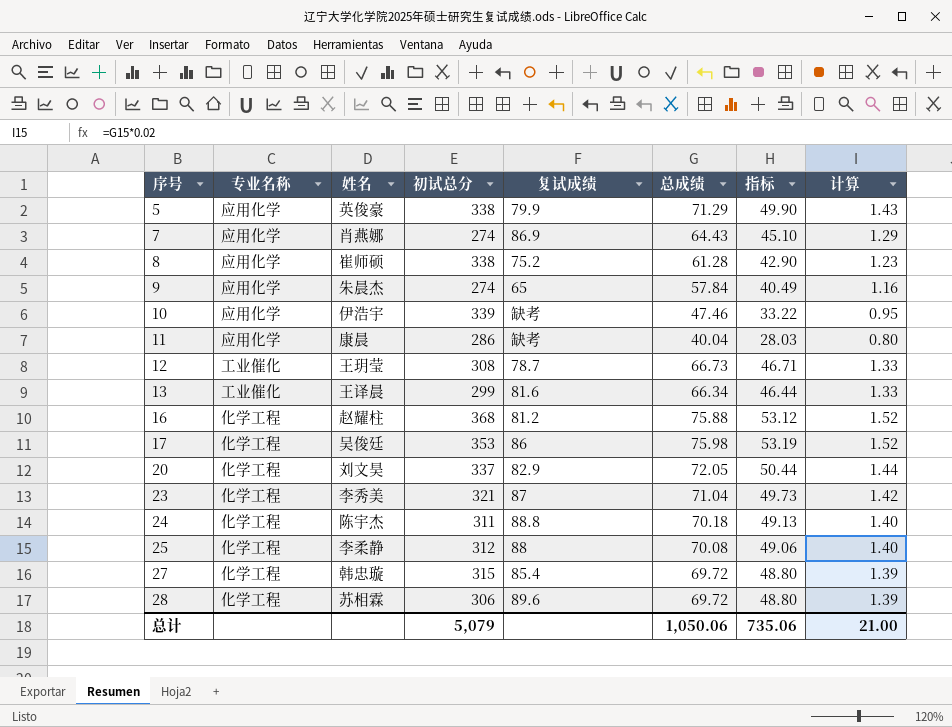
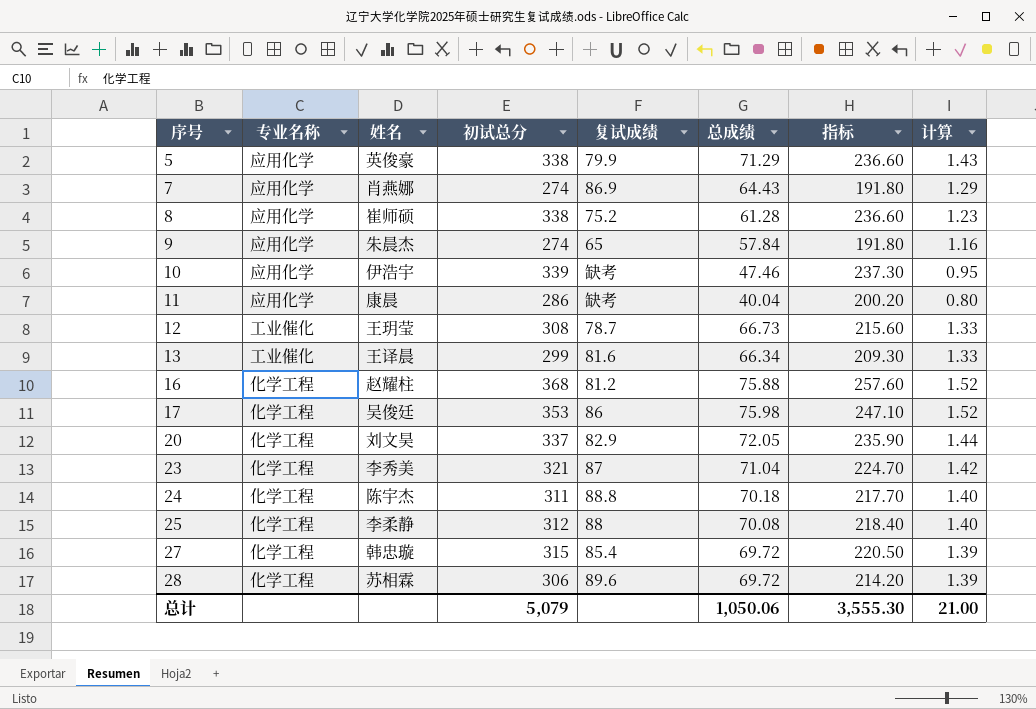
column 指标 | formula: [总成绩] * 0.7 -> [初试总分] * 0.7
总计 | 指标: 735.06 -> 3,555.30

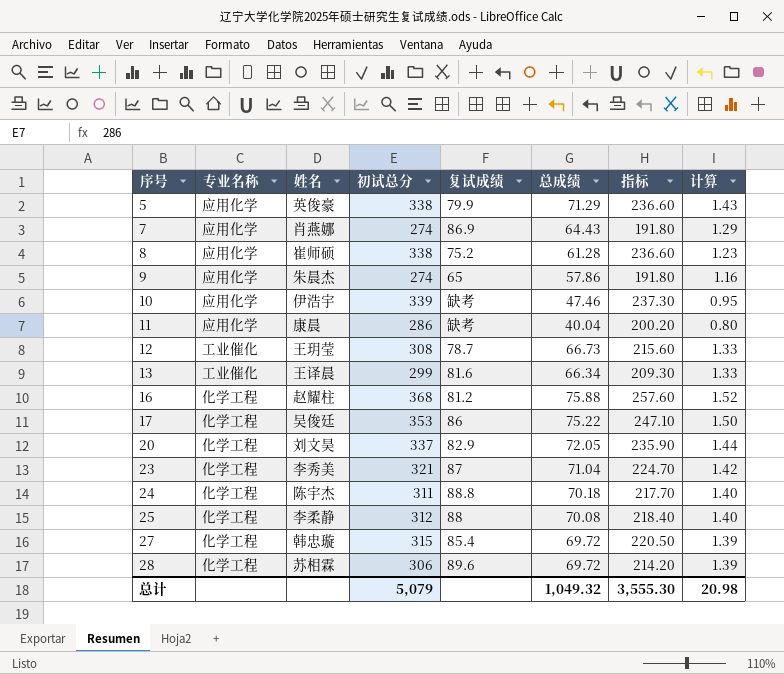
9 | 总成绩: 57.84 -> 57.86
17 | 总成绩: 75.98 -> 75.22
17 | 计算: 1.52 -> 1.50
总计 | 总成绩: 1,050.06 -> 1,049.32
总计 | 计算: 21.00 -> 20.98

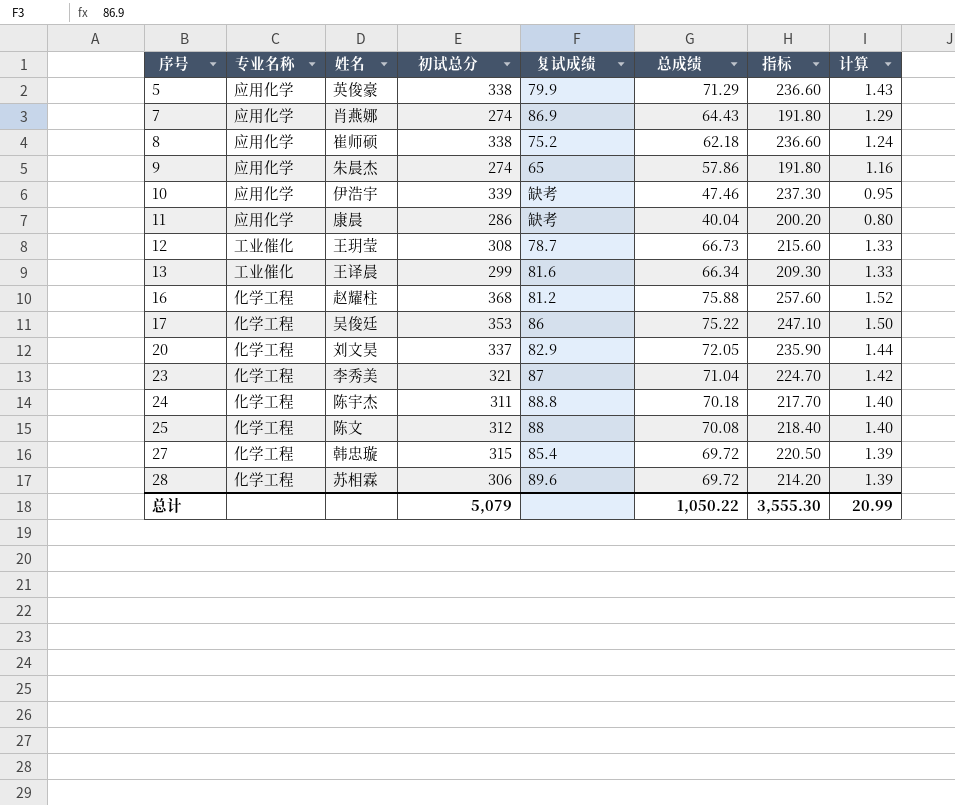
8 | 总成绩: 61.28 -> 62.18
8 | 计算: 1.23 -> 1.24
25 | 姓名: 李柔静 -> 陈文
总计 | 总成绩: 1,049.32 -> 1,050.22
总计 | 计算: 20.98 -> 20.99

